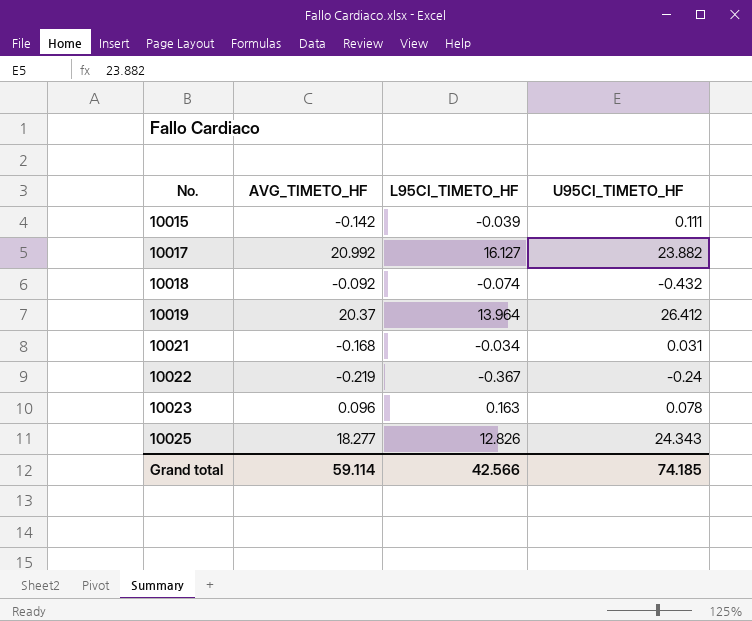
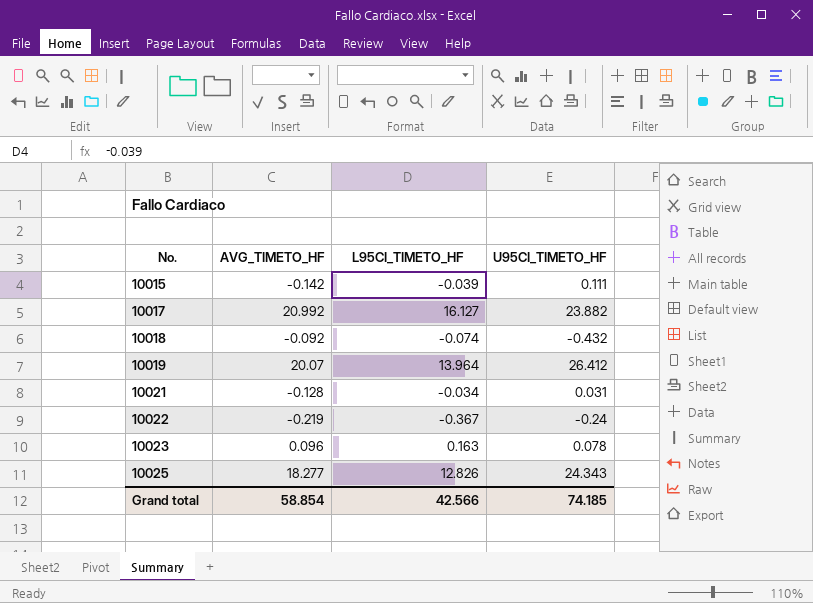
10019 | AVG_TIMETO_HF: 20.37 -> 20.07
10021 | AVG_TIMETO_HF: -0.168 -> -0.128
Grand total | AVG_TIMETO_HF: 59.114 -> 58.854

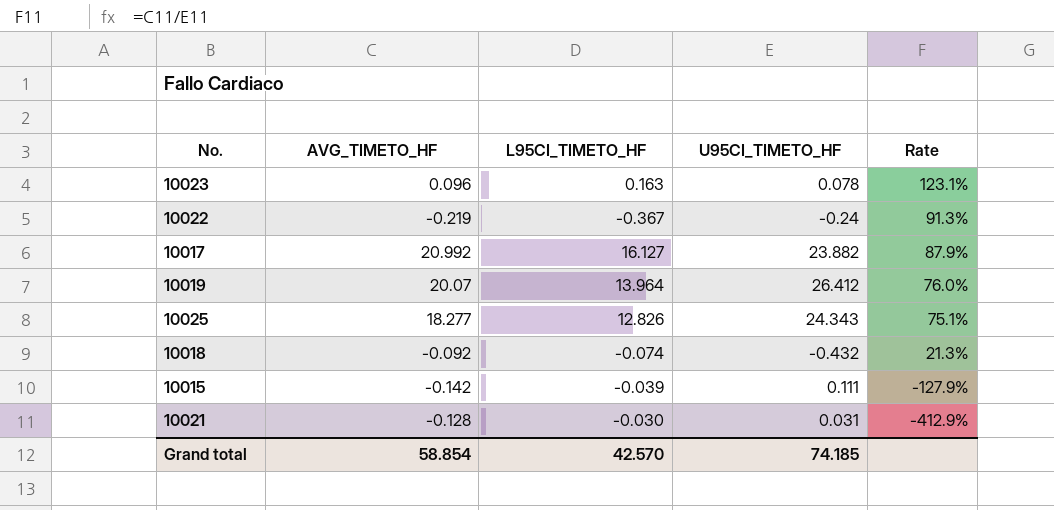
row order: No. ascending -> Rate descending
column Rate | formula: none -> [AVG_TIMETO_HF] / [U95CI_TIMETO_HF]
10021 | L95CI_TIMETO_HF: -0.034 -> -0.030
Grand total | L95CI_TIMETO_HF: 42.566 -> 42.570

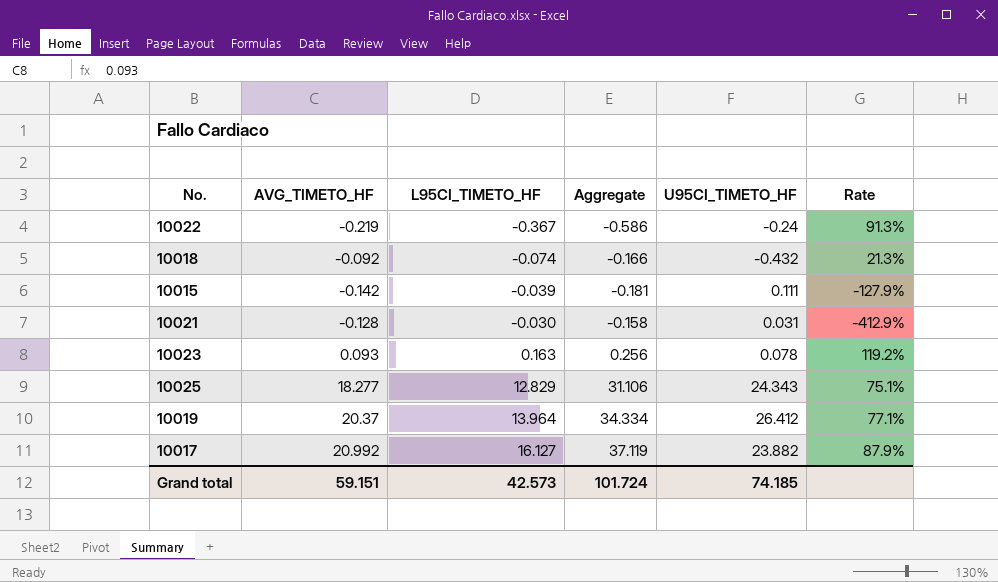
row order: Rate descending -> L95CI_TIMETO_HF ascending
column Aggregate | formula: none -> [AVG_TIMETO_HF] + [L95CI_TIMETO_HF]
10023 | AVG_TIMETO_HF: 0.096 -> 0.093
10023 | Rate: 123.1% -> 119.2%
10025 | L95CI_TIMETO_HF: 12.826 -> 12.829
10019 | AVG_TIMETO_HF: 20.07 -> 20.37
10019 | Rate: 76.0% -> 77.1%
Grand total | AVG_TIMETO_HF: 58.854 -> 59.151
Grand total | L95CI_TIMETO_HF: 42.570 -> 42.573

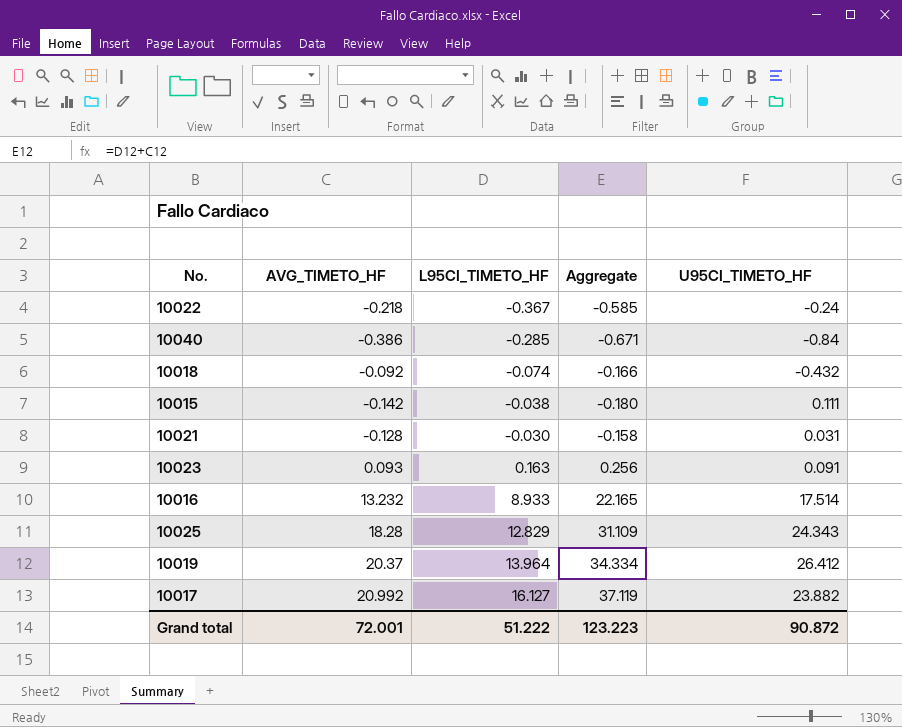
column Rate | formula: [AVG_TIMETO_HF] / [U95CI_TIMETO_HF] -> none
10022 | AVG_TIMETO_HF: -0.219 -> -0.218
10022 | Aggregate: -0.586 -> -0.585
row 10040: none -> -0.386 | -0.285 | -0.671 | -0.84
10015 | L95CI_TIMETO_HF: -0.039 -> -0.038
10015 | Aggregate: -0.181 -> -0.180
10023 | U95CI_TIMETO_HF: 0.078 -> 0.091
row 10016: none -> 13.232 | 8.933 | 22.165 | 17.514
10025 | AVG_TIMETO_HF: 18.277 -> 18.28
10025 | Aggregate: 31.106 -> 31.109
Grand total | AVG_TIMETO_HF: 59.151 -> 72.001
Grand total | L95CI_TIMETO_HF: 42.573 -> 51.222
Grand total | Aggregate: 101.724 -> 123.223
Grand total | U95CI_TIMETO_HF: 74.185 -> 90.872

